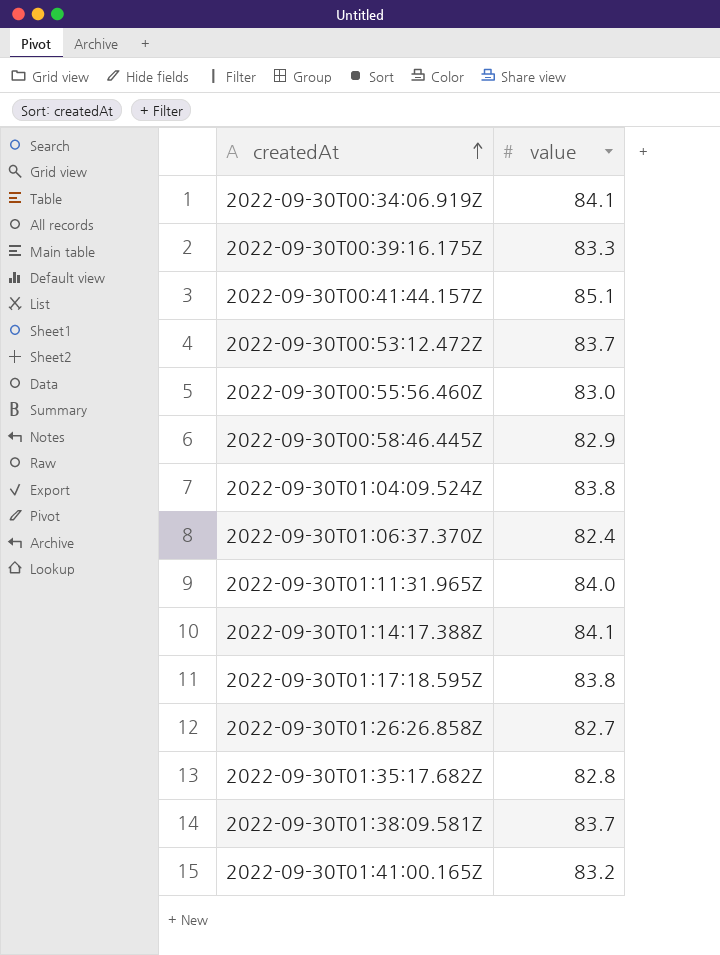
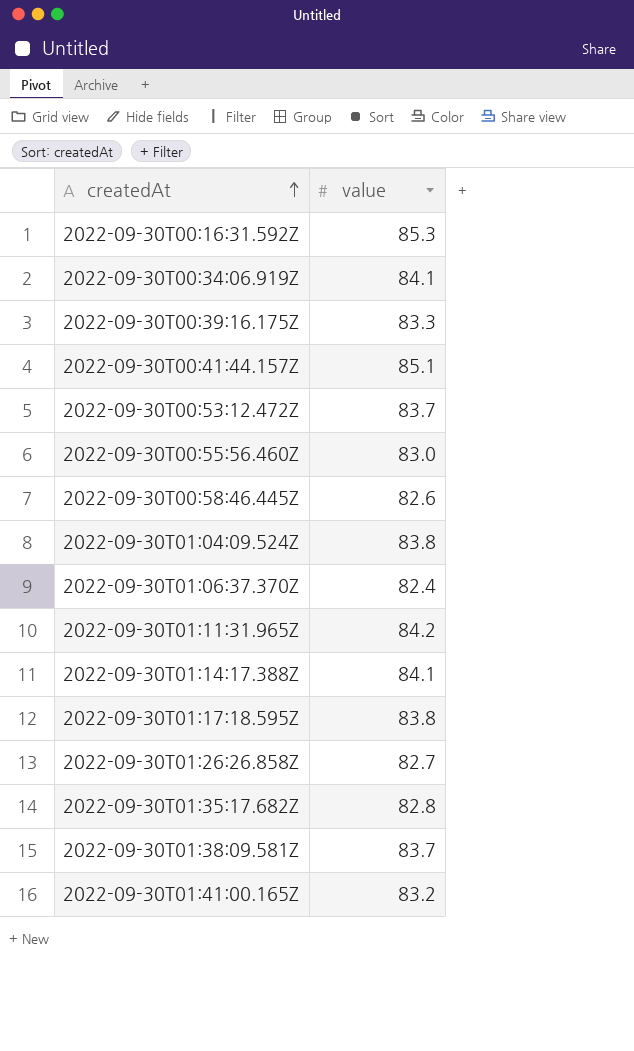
row 2022-09-30T00:16:31.592Z: none -> 85.3
2022-09-30T00:58:46.445Z | value: 82.9 -> 82.6
2022-09-30T01:11:31.965Z | value: 84.0 -> 84.2

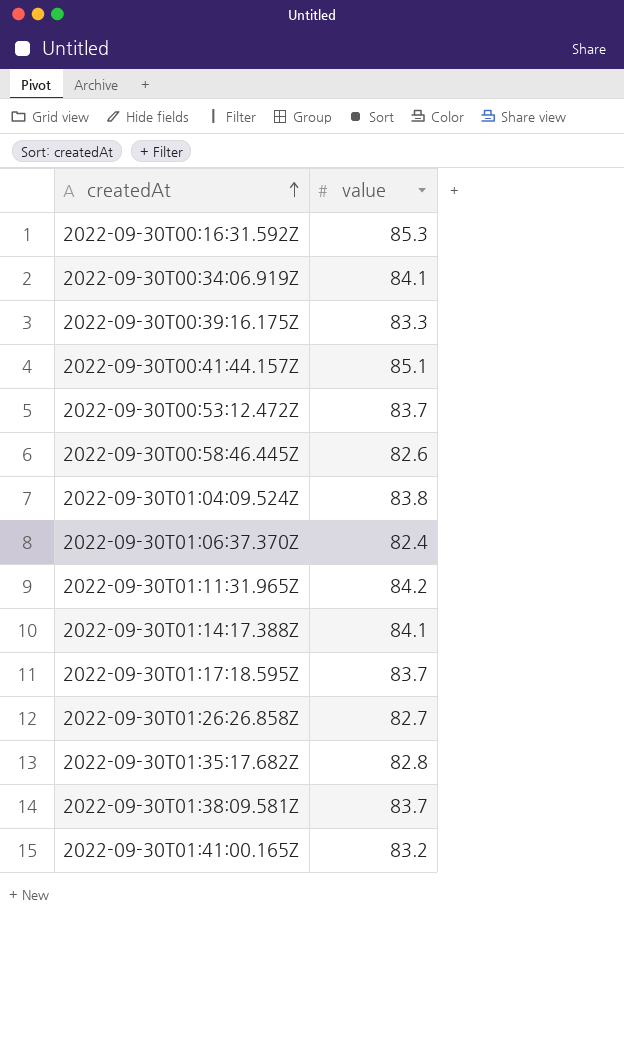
row 2022-09-30T00:55:56.460Z: 83.0 -> none
2022-09-30T01:17:18.595Z | value: 83.8 -> 83.7

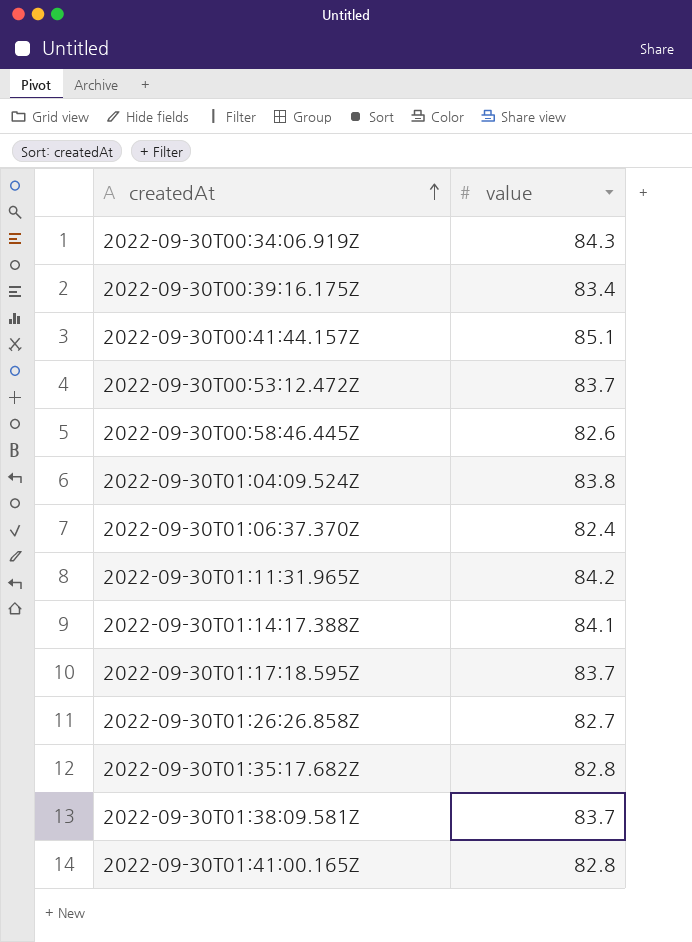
row 2022-09-30T00:16:31.592Z: 85.3 -> none
2022-09-30T00:34:06.919Z | value: 84.1 -> 84.3
2022-09-30T00:39:16.175Z | value: 83.3 -> 83.4
2022-09-30T01:41:00.165Z | value: 83.2 -> 82.8

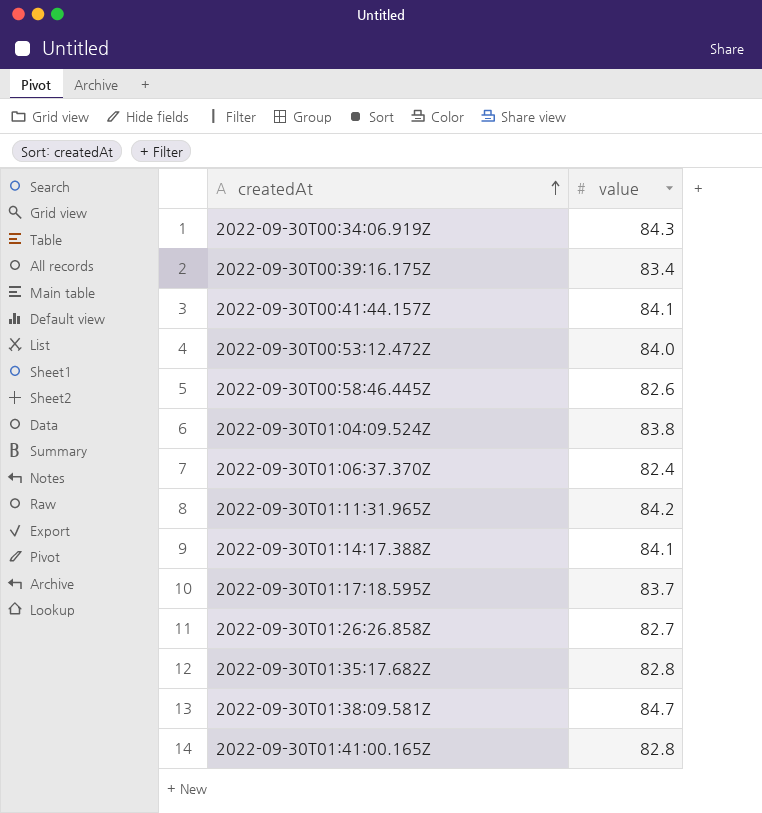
2022-09-30T00:41:44.157Z | value: 85.1 -> 84.1
2022-09-30T00:53:12.472Z | value: 83.7 -> 84.0
2022-09-30T01:38:09.581Z | value: 83.7 -> 84.7

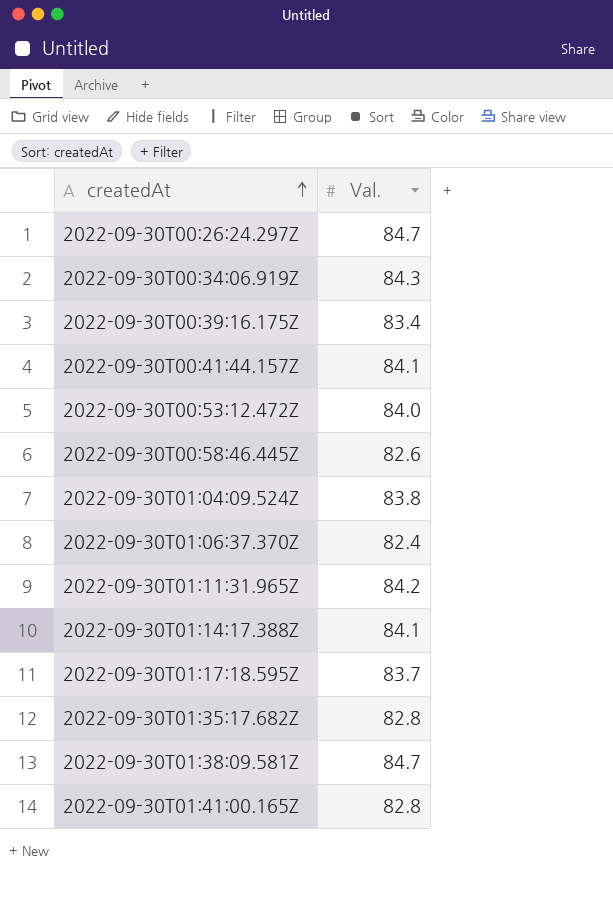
column name: value -> Val.
row 2022-09-30T01:26:26.858Z: 82.7 -> none
row 2022-09-30T00:26:24.297Z: none -> 84.7

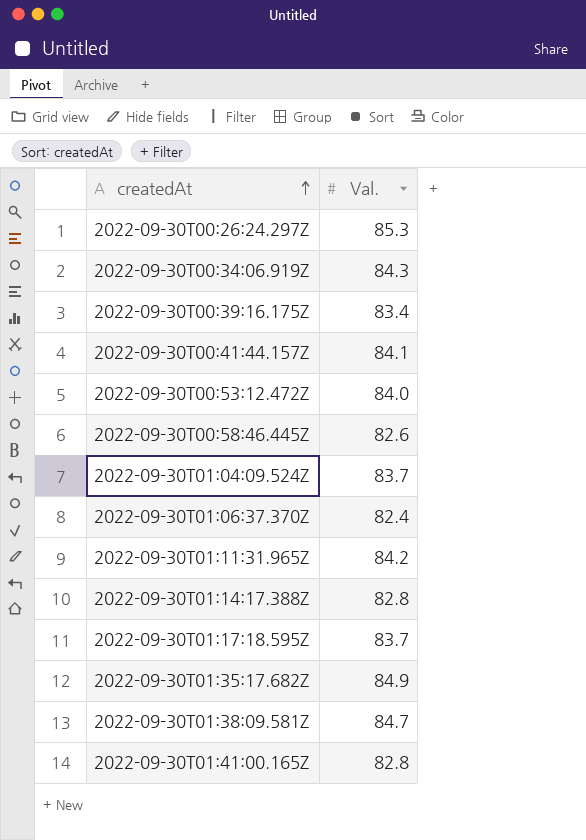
2022-09-30T00:26:24.297Z | Val.: 84.7 -> 85.3
2022-09-30T01:04:09.524Z | Val.: 83.8 -> 83.7
2022-09-30T01:14:17.388Z | Val.: 84.1 -> 82.8
2022-09-30T01:35:17.682Z | Val.: 82.8 -> 84.9

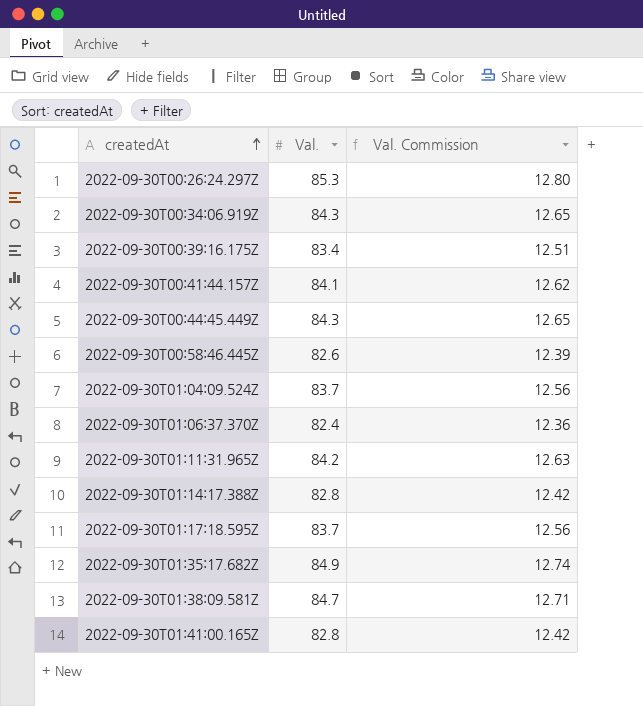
column Val. Commission | formula: none -> [Val.] * 0.15
row 2022-09-30T00:53:12.472Z: 84.0 -> none
row 2022-09-30T00:44:45.449Z: none -> 84.3 | 12.65

